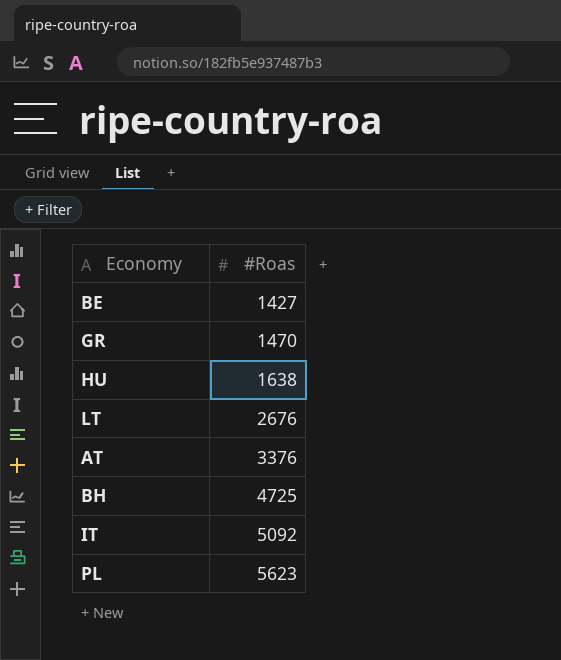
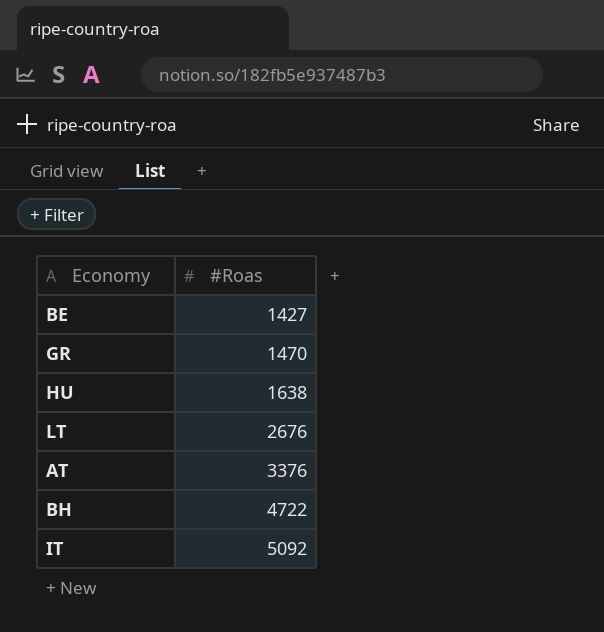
row PL: 5623 -> none
BH | #Roas: 4725 -> 4722

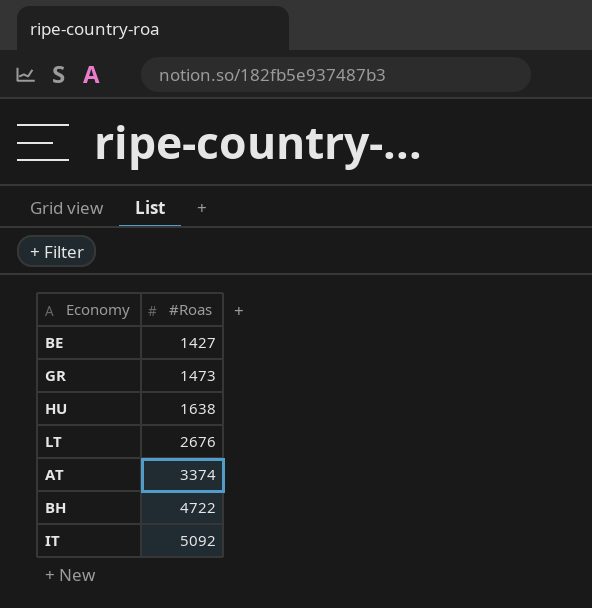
GR | #Roas: 1470 -> 1473
AT | #Roas: 3376 -> 3374

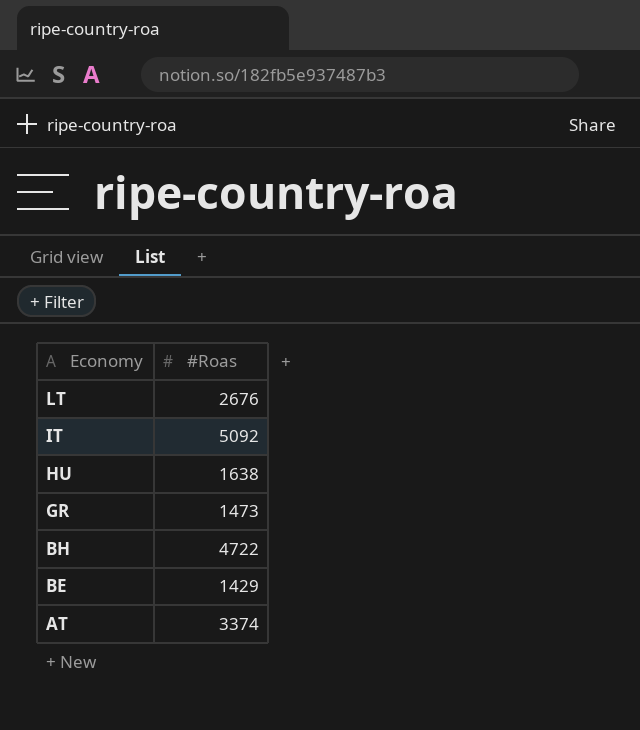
row order: #Roas ascending -> Economy descending
BE | #Roas: 1427 -> 1429

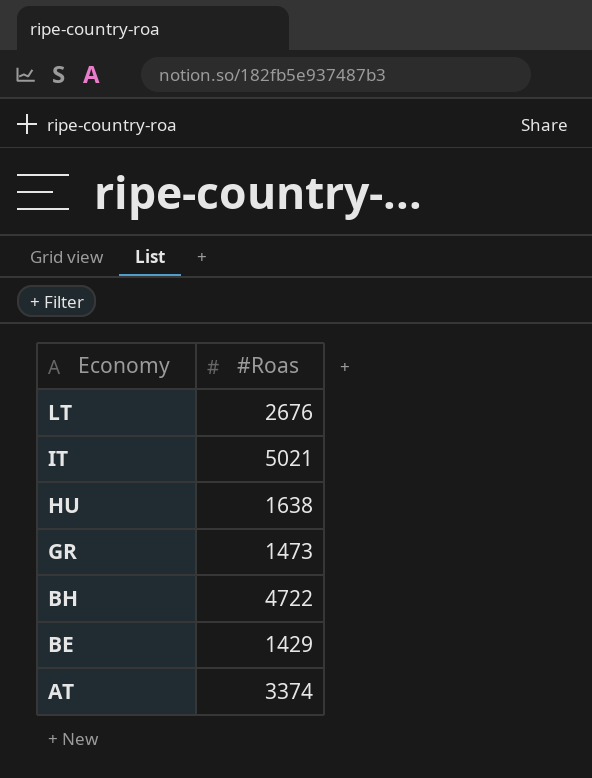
IT | #Roas: 5092 -> 5021

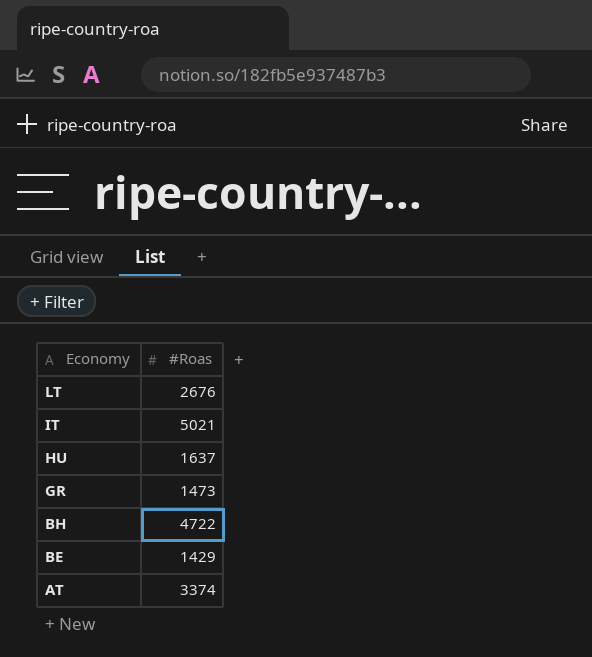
HU | #Roas: 1638 -> 1637

